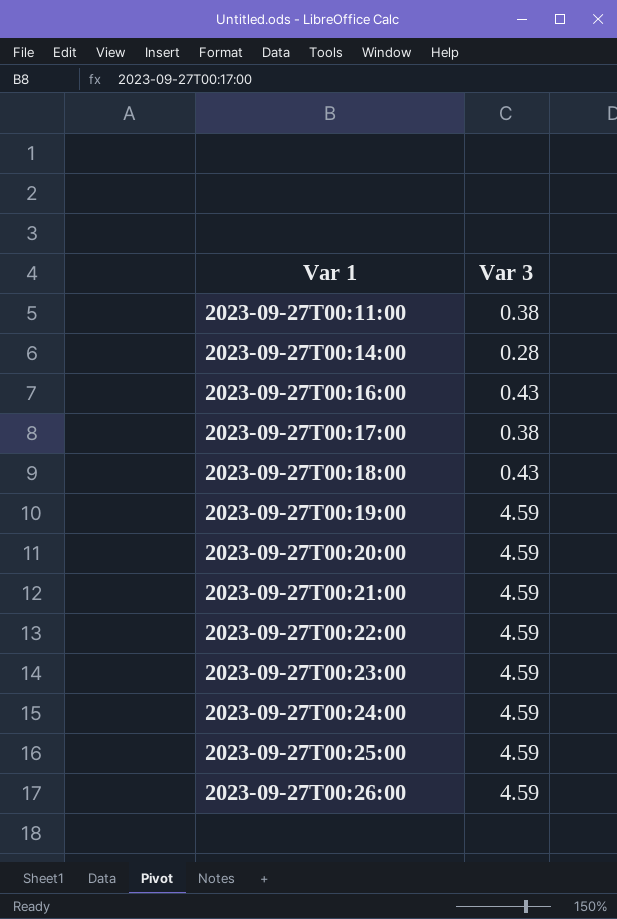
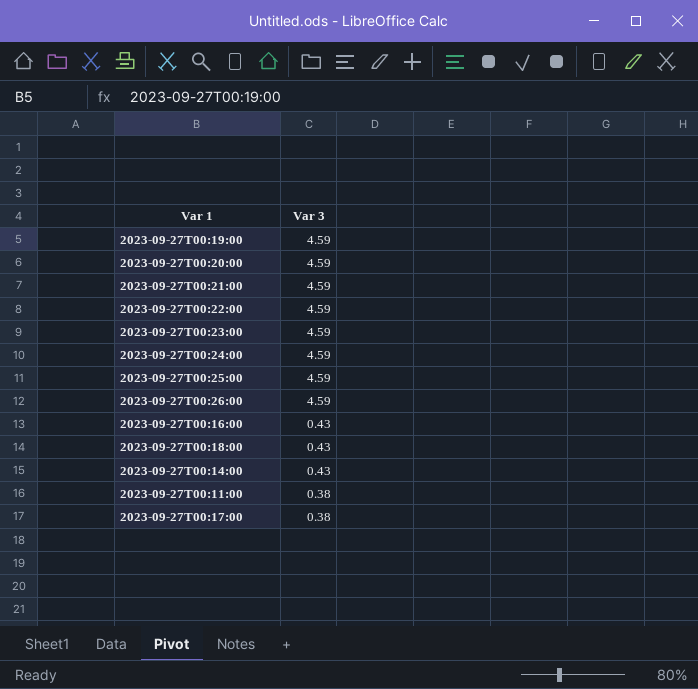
row order: Var 1 ascending -> Var 3 descending
2023-09-27T00:14:00 | Var 3: 0.28 -> 0.43

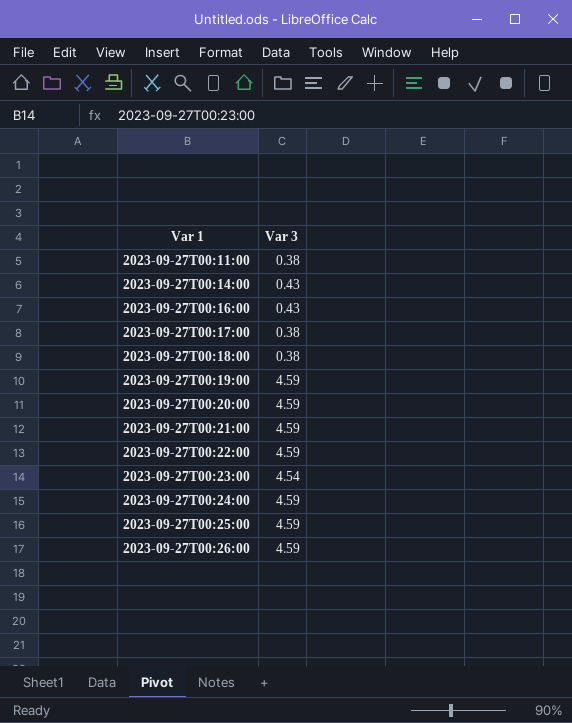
row order: Var 3 descending -> Var 1 ascending
2023-09-27T00:18:00 | Var 3: 0.43 -> 0.38
2023-09-27T00:23:00 | Var 3: 4.59 -> 4.54

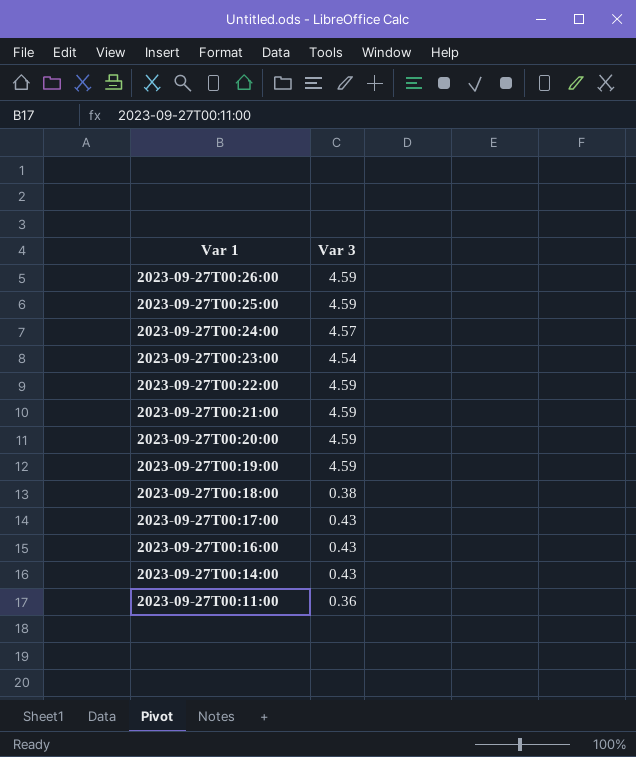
row order: Var 1 ascending -> Var 1 descending
2023-09-27T00:24:00 | Var 3: 4.59 -> 4.57
2023-09-27T00:17:00 | Var 3: 0.38 -> 0.43
2023-09-27T00:11:00 | Var 3: 0.38 -> 0.36

